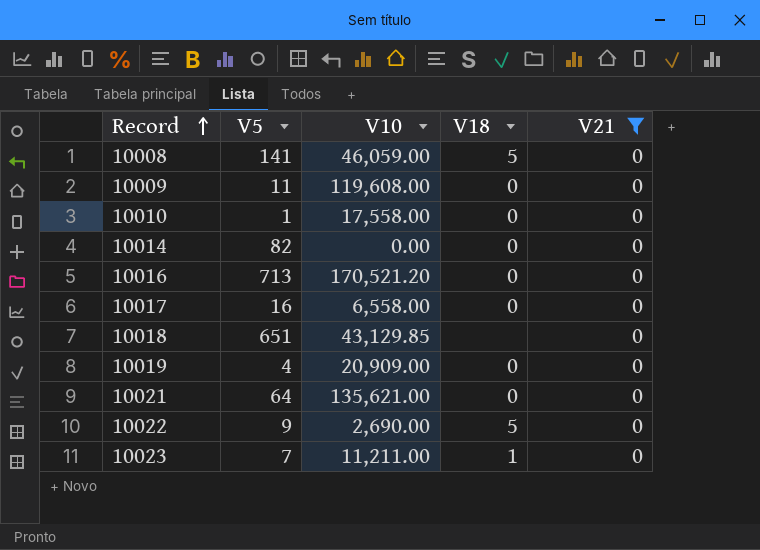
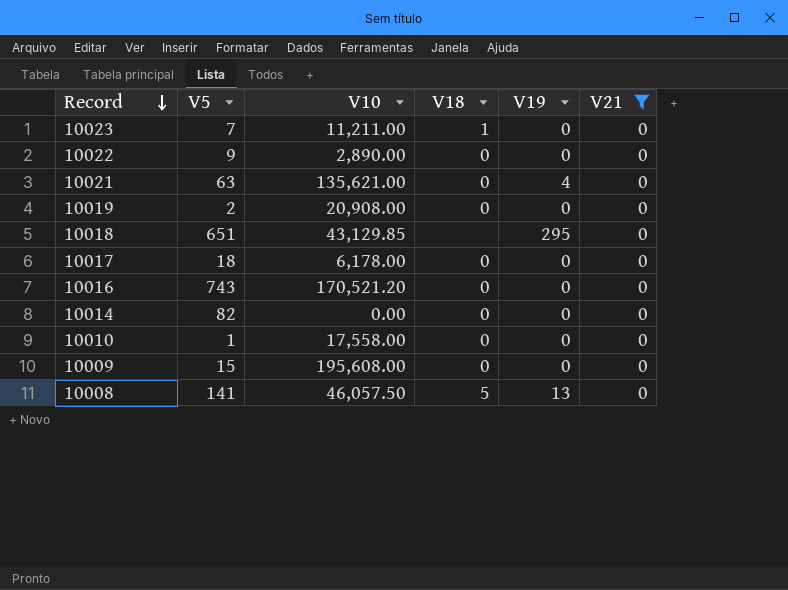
row order: Record ascending -> Record descending
column V19 | position: none -> 5
10022 | V10: 2,690.00 -> 2,890.00
10022 | V18: 5 -> 0
10021 | V5: 64 -> 63
10019 | V5: 4 -> 2
10019 | V10: 20,909.00 -> 20,908.00
10017 | V5: 16 -> 18
10017 | V10: 6,558.00 -> 6,178.00
10016 | V5: 713 -> 743
10009 | V5: 11 -> 15
10009 | V10: 119,608.00 -> 195,608.00
10008 | V10: 46,059.00 -> 46,057.50

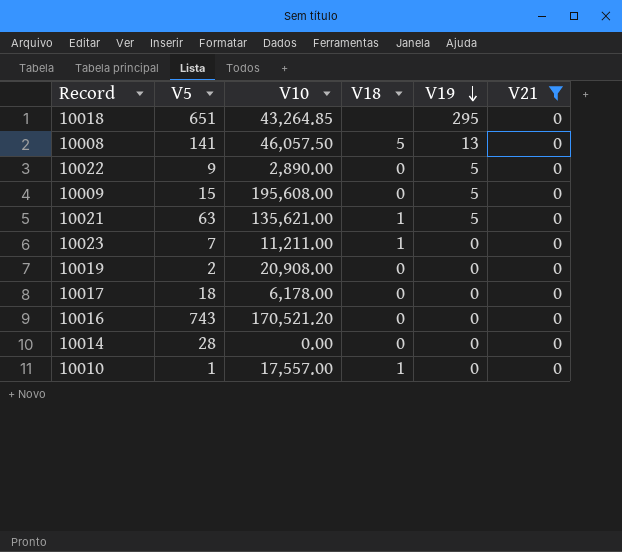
row order: Record descending -> V19 descending
10018 | V10: 43,129.85 -> 43,264.85
10022 | V19: 0 -> 5
10009 | V19: 0 -> 5
10021 | V18: 0 -> 1
10021 | V19: 4 -> 5
10014 | V5: 82 -> 28
10010 | V10: 17,558.00 -> 17,557.00
10010 | V18: 0 -> 1

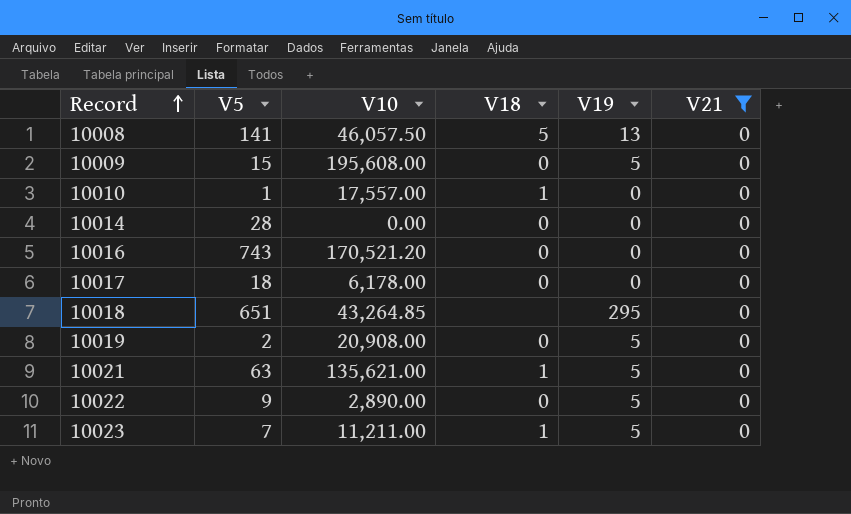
row order: V19 descending -> Record ascending
10019 | V19: 0 -> 5
10023 | V19: 0 -> 5

